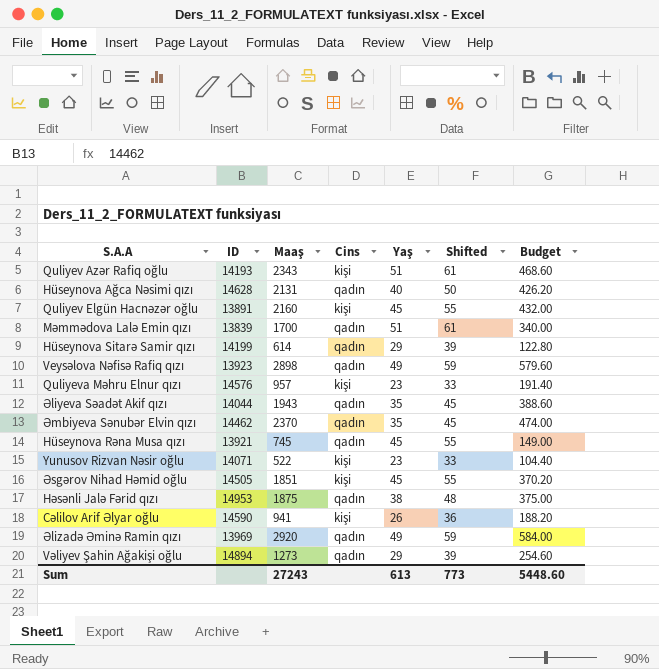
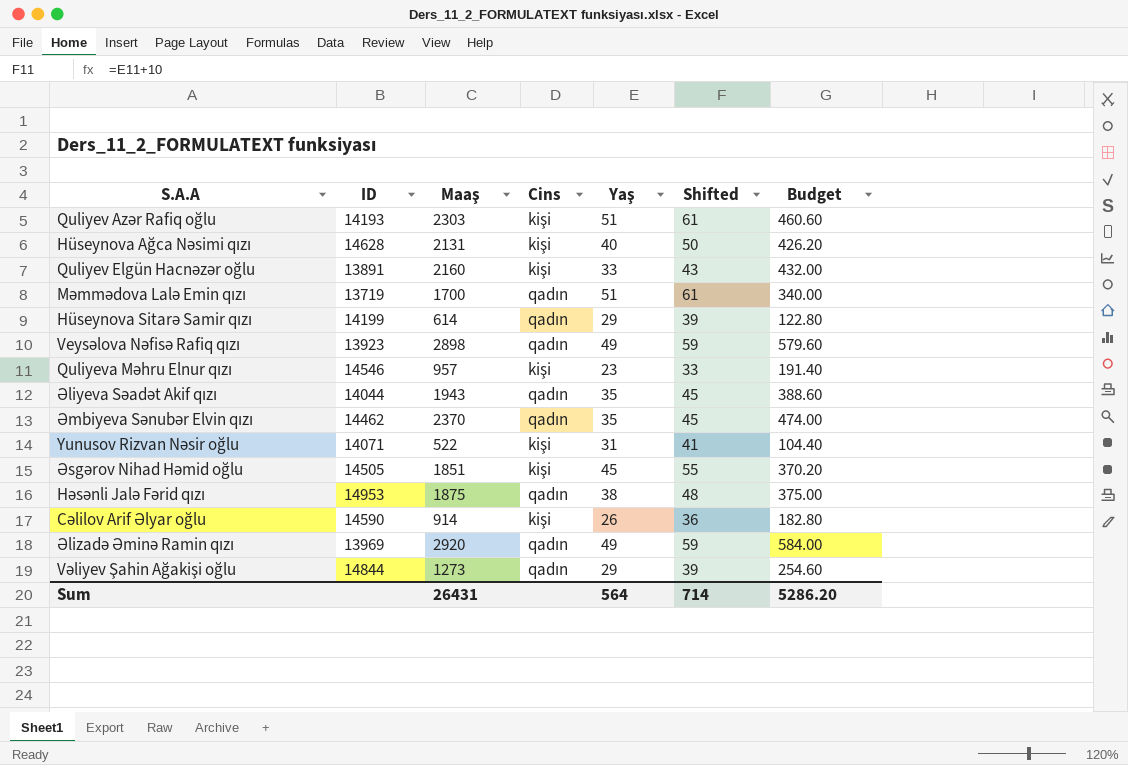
row Hüseynova Rəna Musa qızı: 13921 | 745 | qadın | 45 | 55 | 149.00 -> none
Quliyev Azər Rafiq oğlu | Maaş: 2343 -> 2303
Quliyev Azər Rafiq oğlu | Budget: 468.60 -> 460.60
Hüseynova Ağca Nəsimi qızı | Cins: qadın -> kişi
Quliyev Elgün Hacnəzər oğlu | Yaş: 45 -> 33
Quliyev Elgün Hacnəzər oğlu | Shifted: 55 -> 43
Məmmədova Lalə Emin qızı | ID: 13839 -> 13719
Quliyeva Məhru Elnur qızı | ID: 14576 -> 14546
Yunusov Rizvan Nəsir oğlu | Yaş: 23 -> 31
Yunusov Rizvan Nəsir oğlu | Shifted: 33 -> 41
Cəlilov Arif Əlyar oğlu | Maaş: 941 -> 914
Cəlilov Arif Əlyar oğlu | Budget: 188.20 -> 182.80
Vəliyev Şahin Ağakişi oğlu | ID: 14894 -> 14844
Sum | Maaş: 27243 -> 26431
Sum | Yaş: 613 -> 564
Sum | Shifted: 773 -> 714
Sum | Budget: 5448.60 -> 5286.20

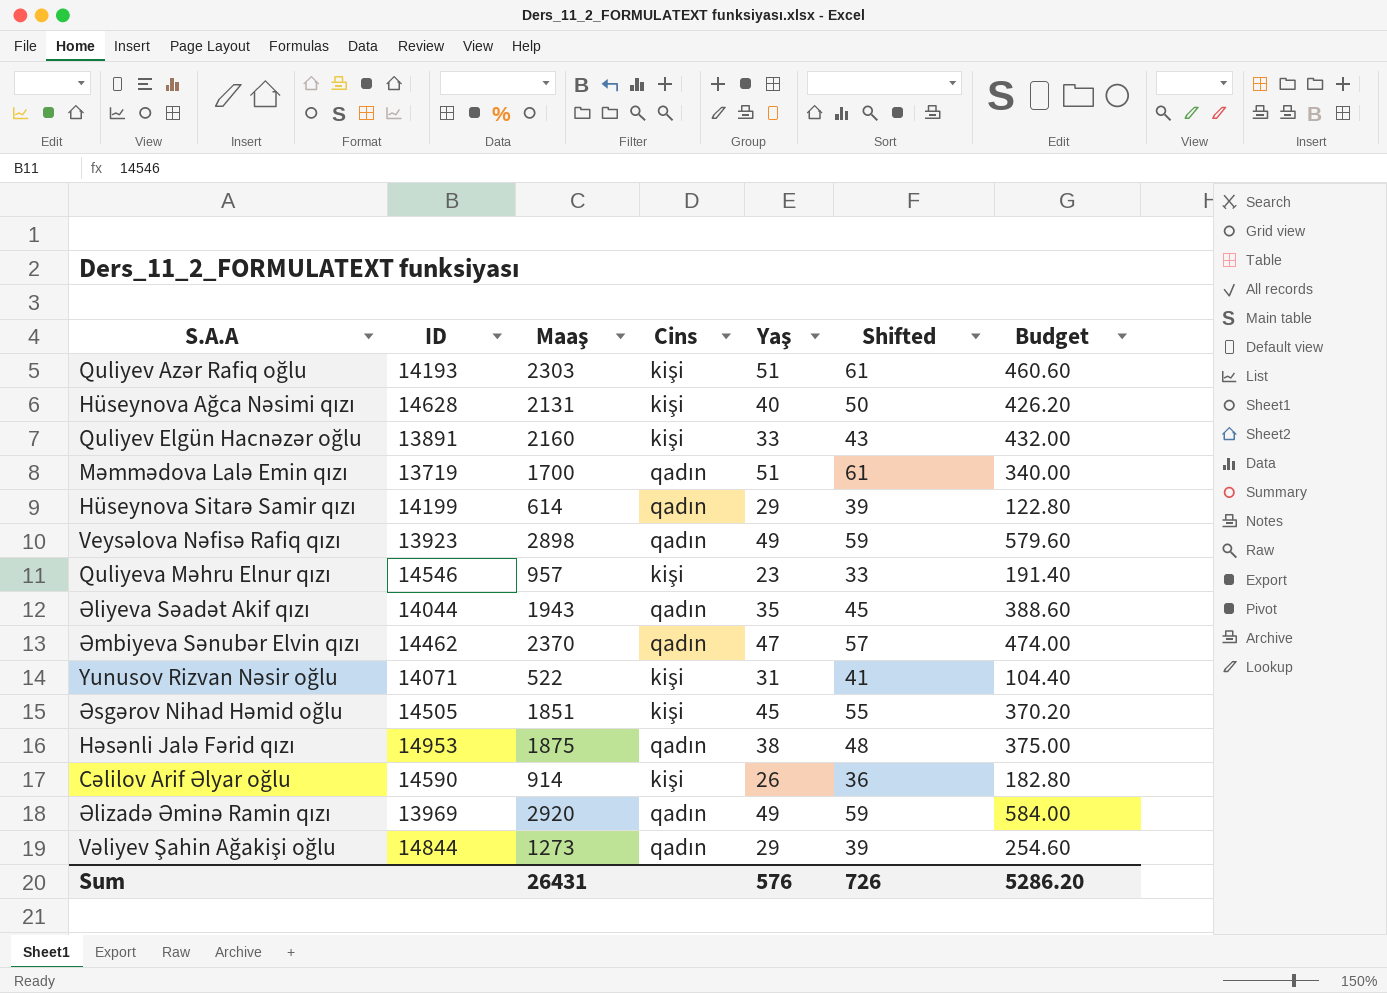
Əmbiyeva Sənubər Elvin qızı | Yaş: 35 -> 47
Əmbiyeva Sənubər Elvin qızı | Shifted: 45 -> 57
Sum | Yaş: 564 -> 576
Sum | Shifted: 714 -> 726

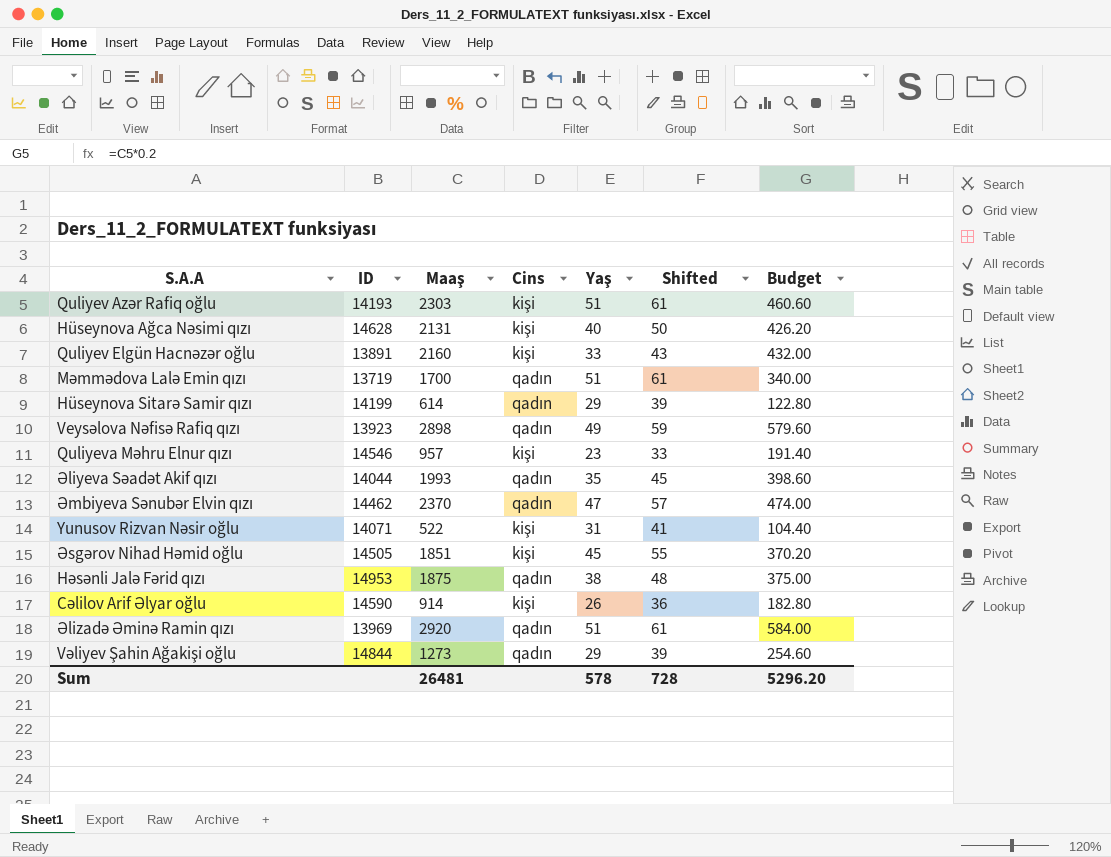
Əliyeva Səadət Akif qızı | Maaş: 1943 -> 1993
Əliyeva Səadət Akif qızı | Budget: 388.60 -> 398.60
Əlizadə Əminə Ramin qızı | Yaş: 49 -> 51
Əlizadə Əminə Ramin qızı | Shifted: 59 -> 61
Sum | Maaş: 26431 -> 26481
Sum | Yaş: 576 -> 578
Sum | Shifted: 726 -> 728
Sum | Budget: 5286.20 -> 5296.20

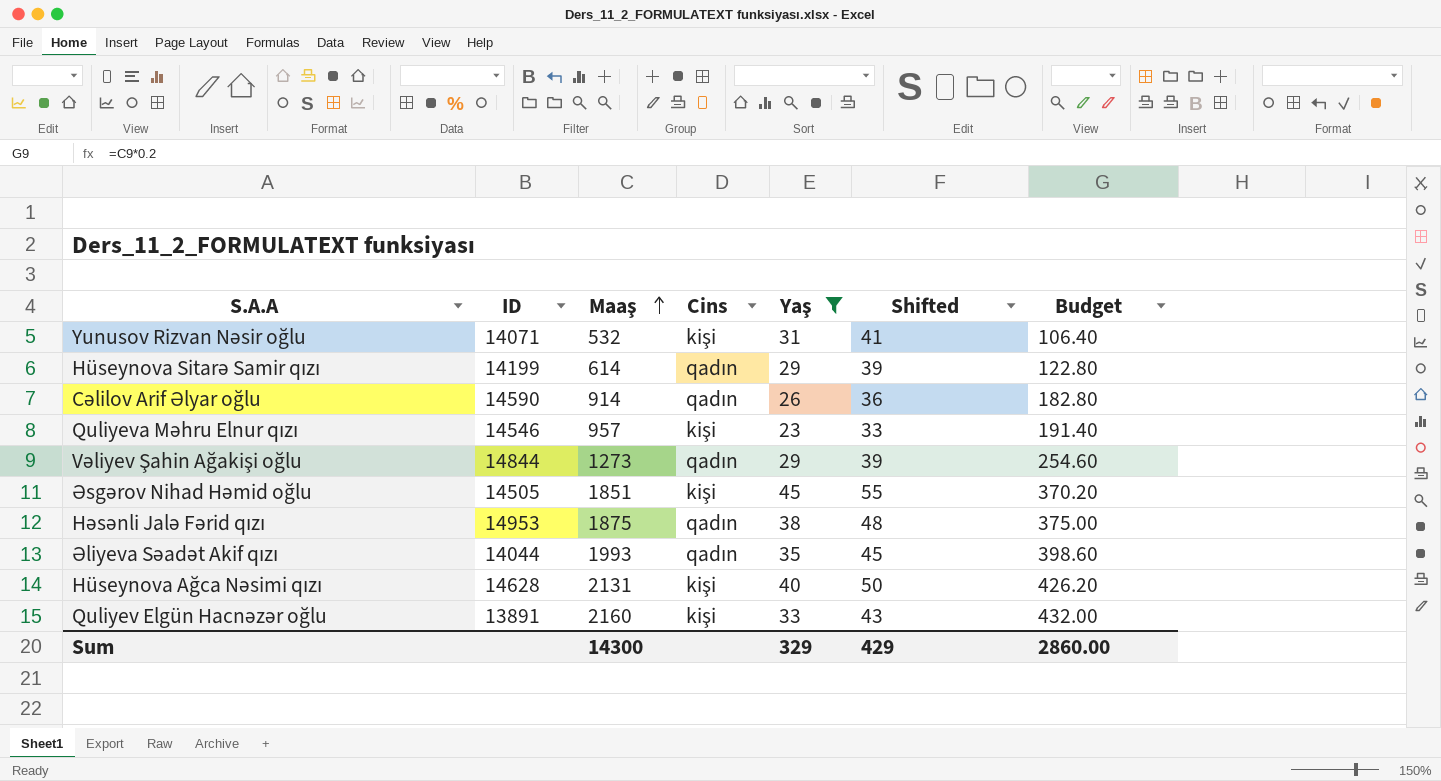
filter: none -> Yaş <= 45
row order: none -> Maaş ascending
Yunusov Rizvan Nəsir oğlu | Maaş: 522 -> 532
Yunusov Rizvan Nəsir oğlu | Budget: 104.40 -> 106.40
Cəlilov Arif Əlyar oğlu | Cins: kişi -> qadın
Sum | Maaş: 26481 -> 14300
Sum | Yaş: 578 -> 329
Sum | Shifted: 728 -> 429
Sum | Budget: 5296.20 -> 2860.00

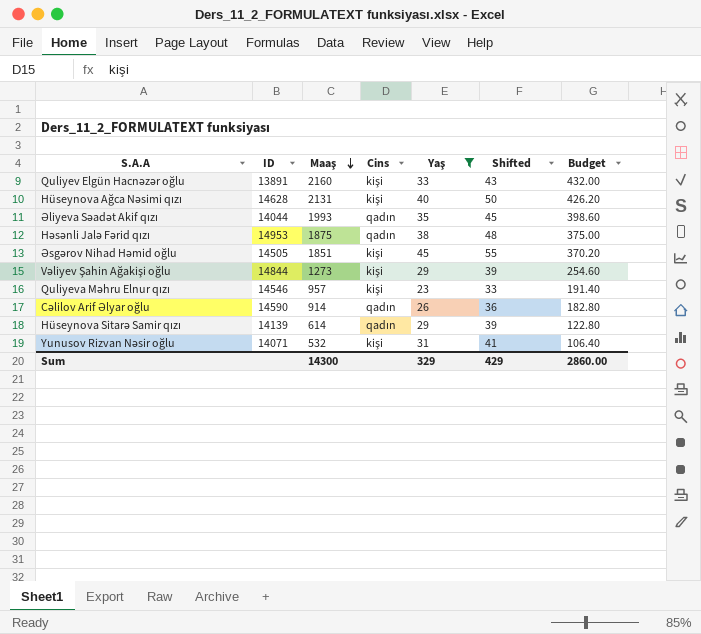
row order: Maaş ascending -> Maaş descending
Vəliyev Şahin Ağakişi oğlu | Cins: qadın -> kişi
Hüseynova Sitarə Samir qızı | ID: 14199 -> 14139

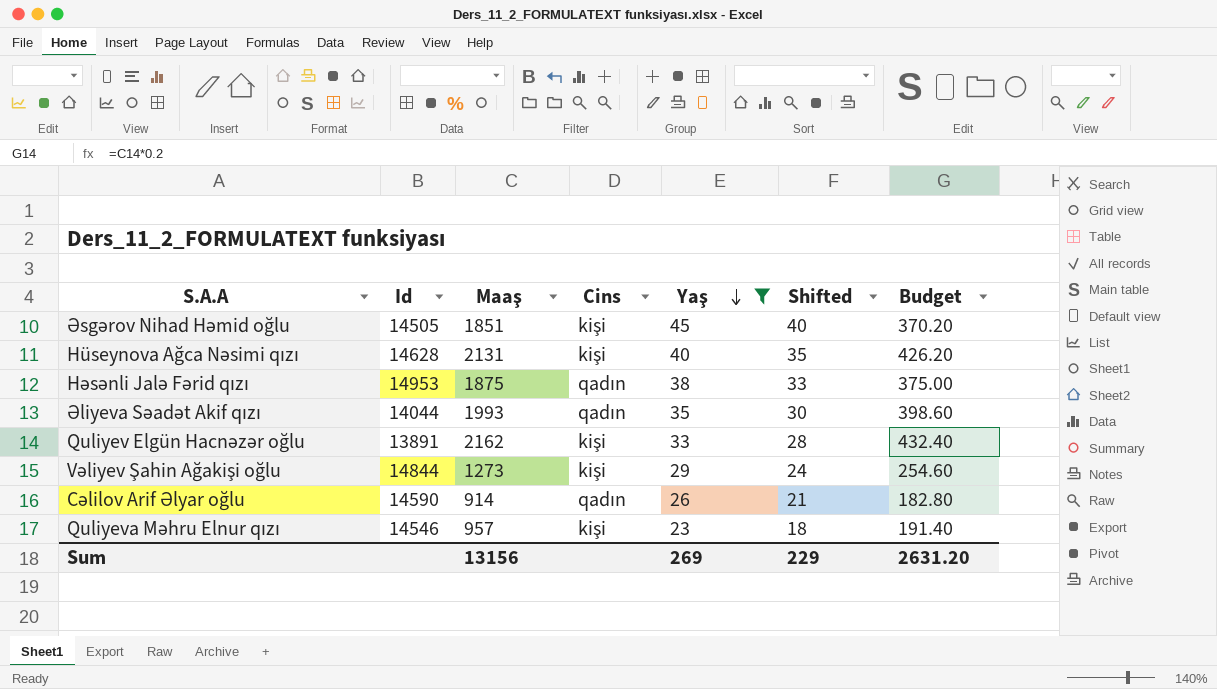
row order: Maaş descending -> Yaş descending
column name: ID -> Id
column Shifted | formula: [Yaş] + 10 -> [Yaş] - 5
row Hüseynova Sitarə Samir qızı: 14139 | 614 | qadın | 29 | 39 | 122.80 -> none
row Yunusov Rizvan Nəsir oğlu: 14071 | 532 | kişi | 31 | 41 | 106.40 -> none
Quliyev Elgün Hacnəzər oğlu | Maaş: 2160 -> 2162
Quliyev Elgün Hacnəzər oğlu | Budget: 432.00 -> 432.40
Sum | Maaş: 14300 -> 13156
Sum | Yaş: 329 -> 269
Sum | Shifted: 429 -> 229
Sum | Budget: 2860.00 -> 2631.20

